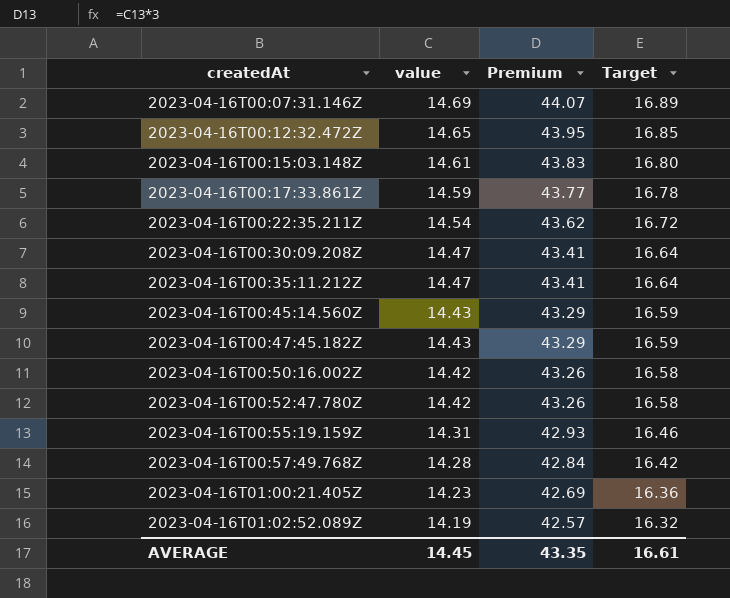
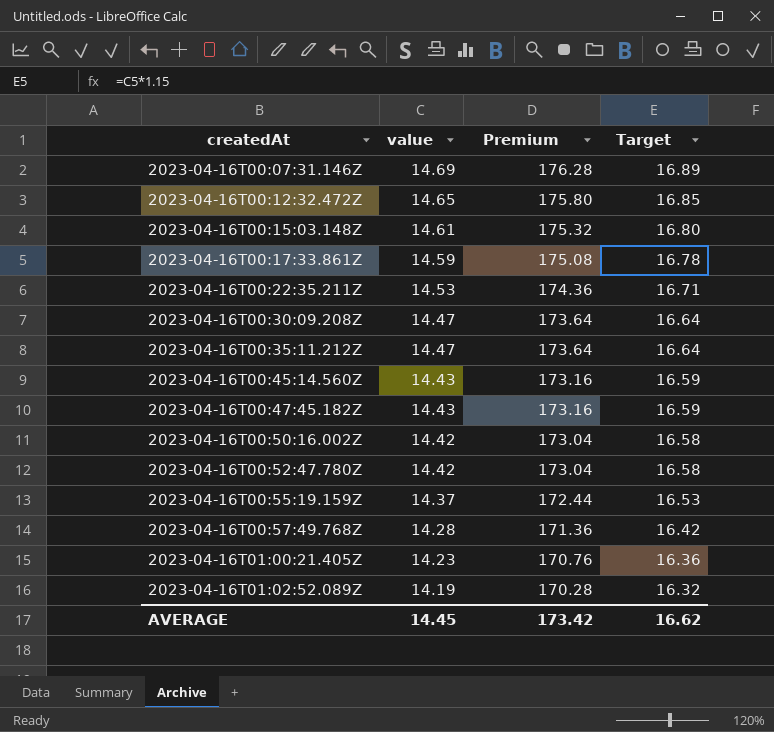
column Premium | formula: [value] * 3 -> [value] * 12
2023-04-16T00:22:35.211Z | value: 14.54 -> 14.53
2023-04-16T00:22:35.211Z | Target: 16.72 -> 16.71
2023-04-16T00:55:19.159Z | value: 14.31 -> 14.37
2023-04-16T00:55:19.159Z | Target: 16.46 -> 16.53
AVERAGE | Premium: 43.35 -> 173.42
AVERAGE | Target: 16.61 -> 16.62

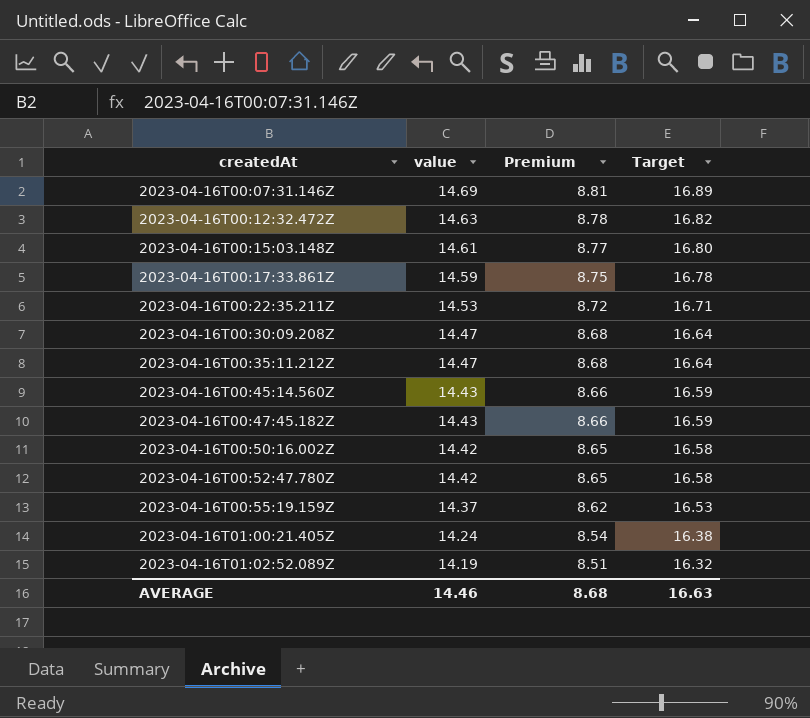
column Premium | formula: [value] * 12 -> [value] * 0.6
row 2023-04-16T00:57:49.768Z: 14.28 | 171.36 | 16.42 -> none
2023-04-16T00:12:32.472Z | value: 14.65 -> 14.63
2023-04-16T00:12:32.472Z | Target: 16.85 -> 16.82
2023-04-16T01:00:21.405Z | value: 14.23 -> 14.24
2023-04-16T01:00:21.405Z | Target: 16.36 -> 16.38
AVERAGE | value: 14.45 -> 14.46
AVERAGE | Premium: 173.42 -> 8.68
AVERAGE | Target: 16.62 -> 16.63

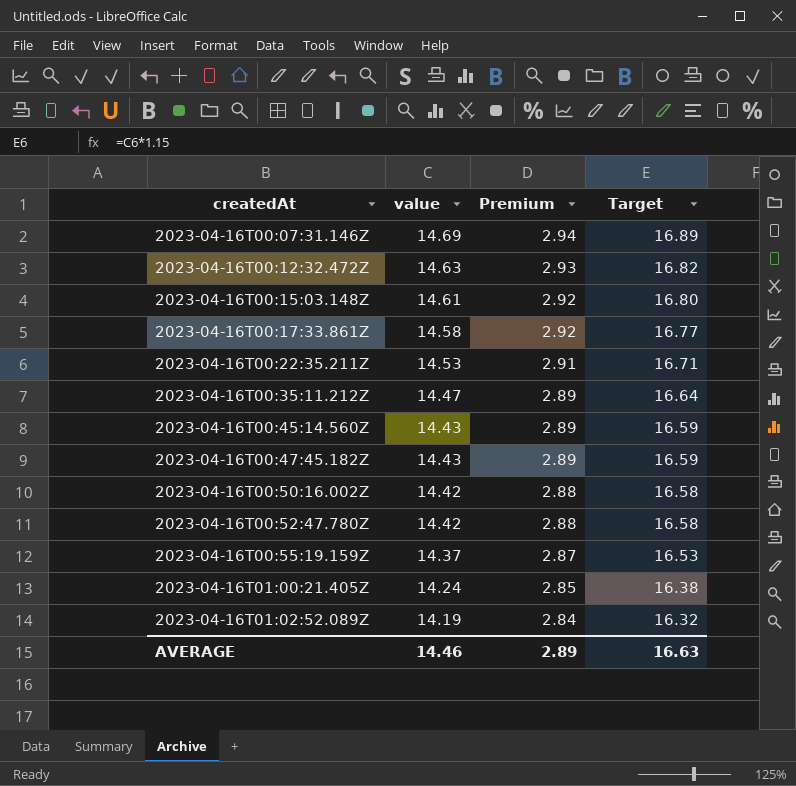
column Premium | formula: [value] * 0.6 -> [value] * 0.2
row 2023-04-16T00:30:09.208Z: 14.47 | 8.68 | 16.64 -> none
2023-04-16T00:17:33.861Z | value: 14.59 -> 14.58
2023-04-16T00:17:33.861Z | Target: 16.78 -> 16.77
AVERAGE | Premium: 8.68 -> 2.89

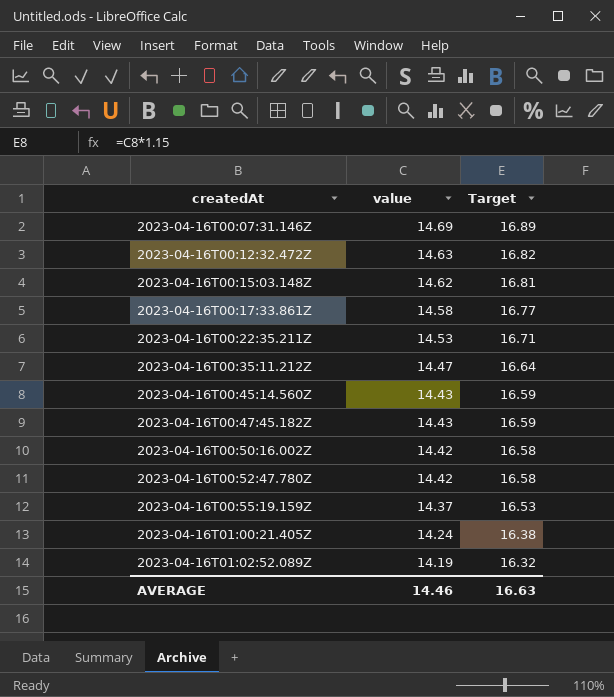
column Premium | formula: [value] * 0.2 -> none
2023-04-16T00:15:03.148Z | value: 14.61 -> 14.62
2023-04-16T00:15:03.148Z | Target: 16.80 -> 16.81

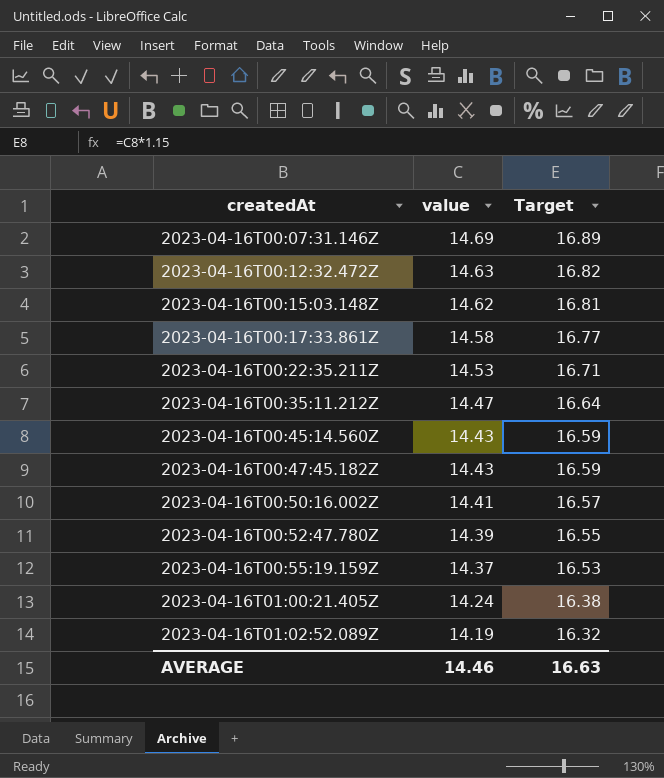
2023-04-16T00:50:16.002Z | value: 14.42 -> 14.41
2023-04-16T00:50:16.002Z | Target: 16.58 -> 16.57
2023-04-16T00:52:47.780Z | value: 14.42 -> 14.39
2023-04-16T00:52:47.780Z | Target: 16.58 -> 16.55

